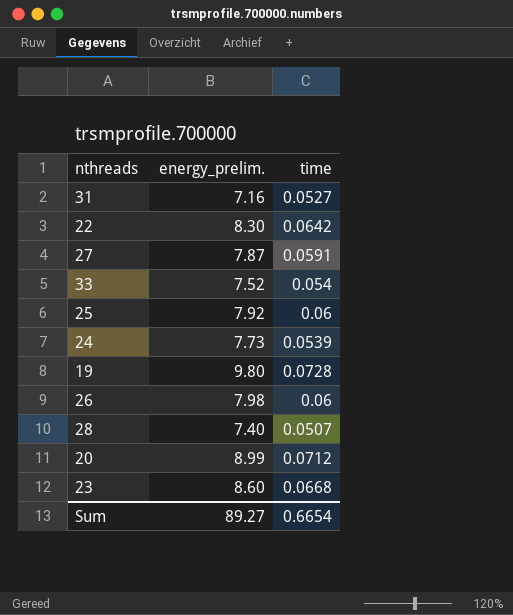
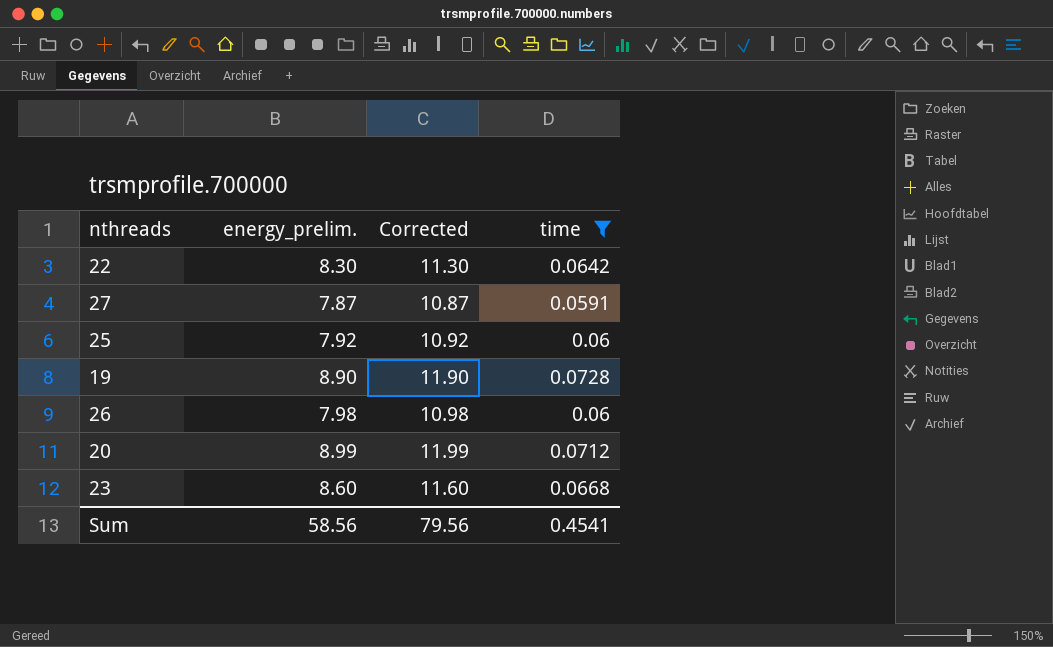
filter: none -> time >= 0.0591
column Corrected | formula: none -> [energy_prelim.] + 3
19 | energy_prelim.: 9.80 -> 8.90
Sum | energy_prelim.: 89.27 -> 58.56
Sum | time: 0.6654 -> 0.4541

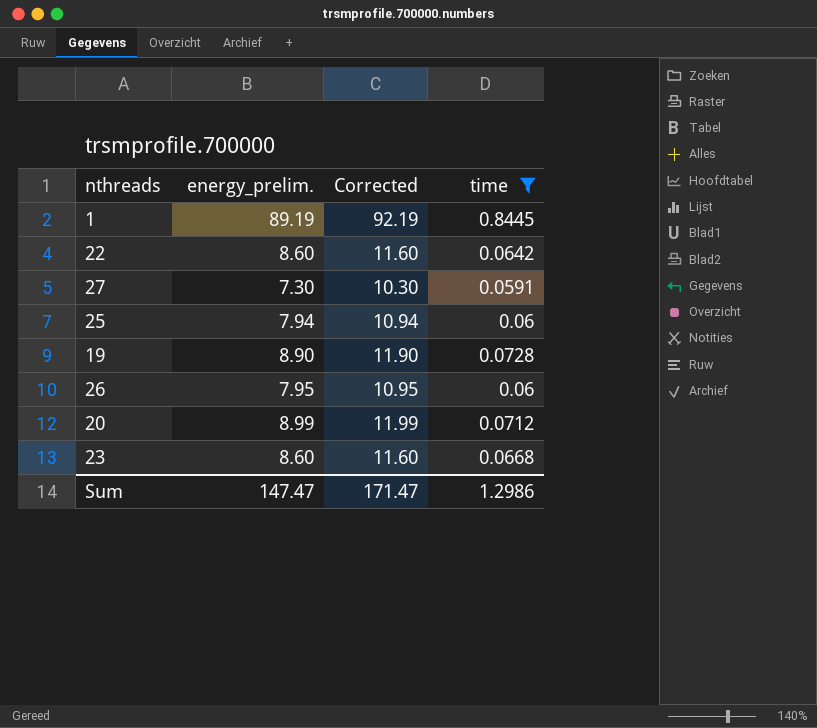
row 1: none -> 89.19 | 92.19 | 0.8445
22 | energy_prelim.: 8.30 -> 8.60
22 | Corrected: 11.30 -> 11.60
27 | energy_prelim.: 7.87 -> 7.30
27 | Corrected: 10.87 -> 10.30
25 | energy_prelim.: 7.92 -> 7.94
25 | Corrected: 10.92 -> 10.94
26 | energy_prelim.: 7.98 -> 7.95
26 | Corrected: 10.98 -> 10.95
Sum | energy_prelim.: 58.56 -> 147.47
Sum | Corrected: 79.56 -> 171.47
Sum | time: 0.4541 -> 1.2986

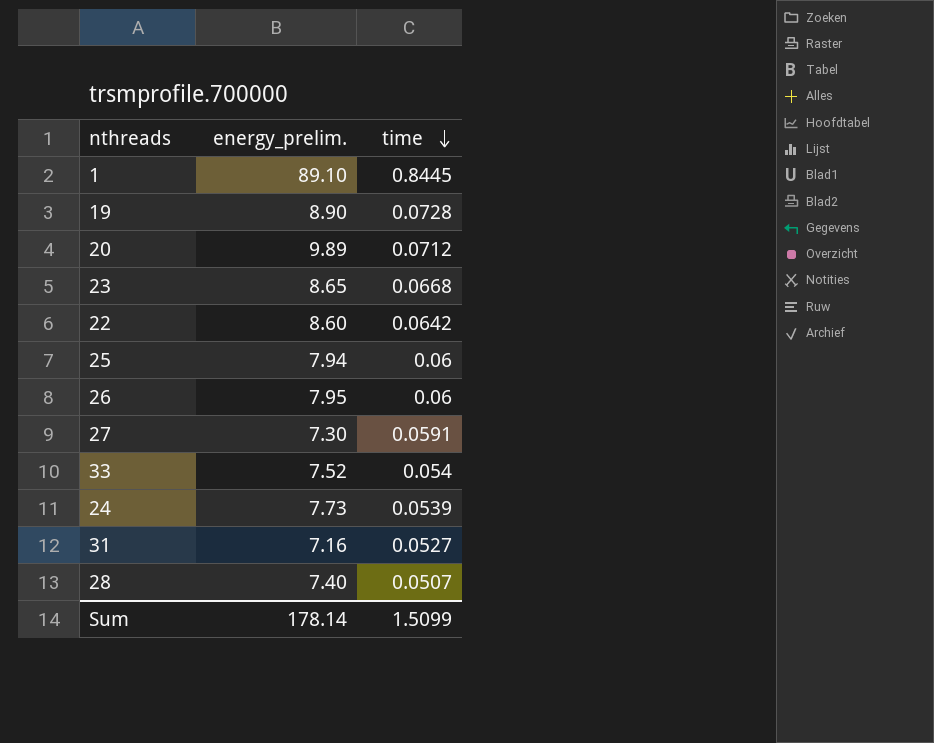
filter: time >= 0.0591 -> none
row order: none -> time descending
column Corrected | formula: [energy_prelim.] + 3 -> none
1 | energy_prelim.: 89.19 -> 89.10
20 | energy_prelim.: 8.99 -> 9.89
23 | energy_prelim.: 8.60 -> 8.65
Sum | energy_prelim.: 147.47 -> 178.14
Sum | time: 1.2986 -> 1.5099

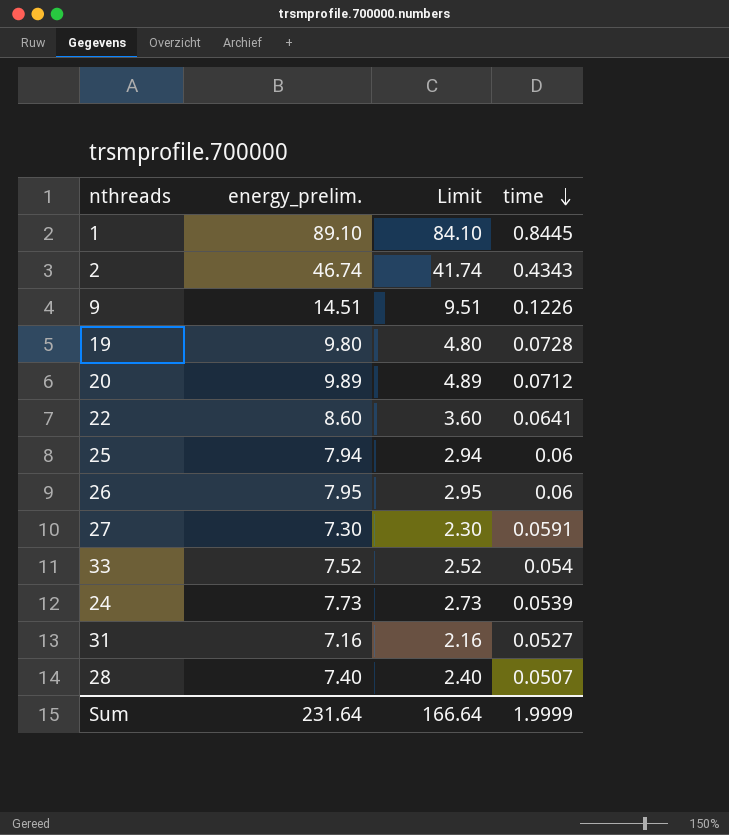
column Limit | formula: none -> [energy_prelim.] - 5
row 23: 8.65 | 0.0668 -> none
row 2: none -> 46.74 | 41.74 | 0.4343
row 9: none -> 14.51 | 9.51 | 0.1226
19 | energy_prelim.: 8.90 -> 9.80
22 | time: 0.0642 -> 0.0641
Sum | energy_prelim.: 178.14 -> 231.64
Sum | time: 1.5099 -> 1.9999

